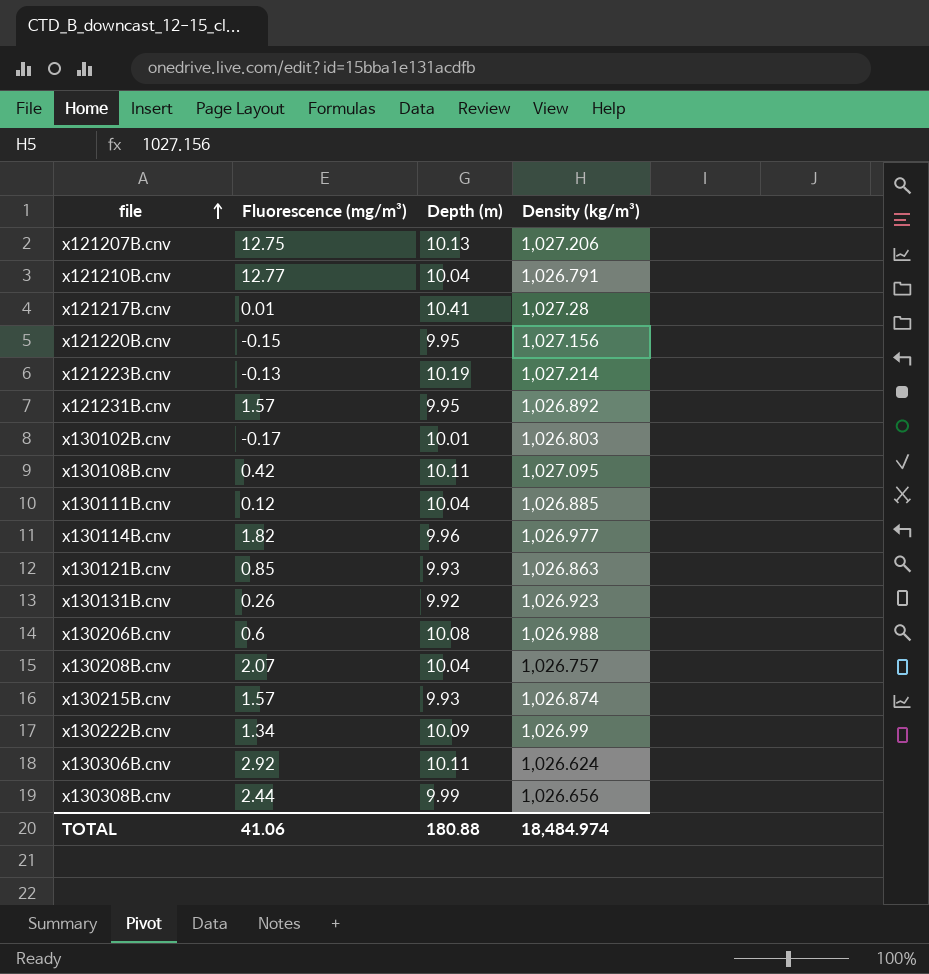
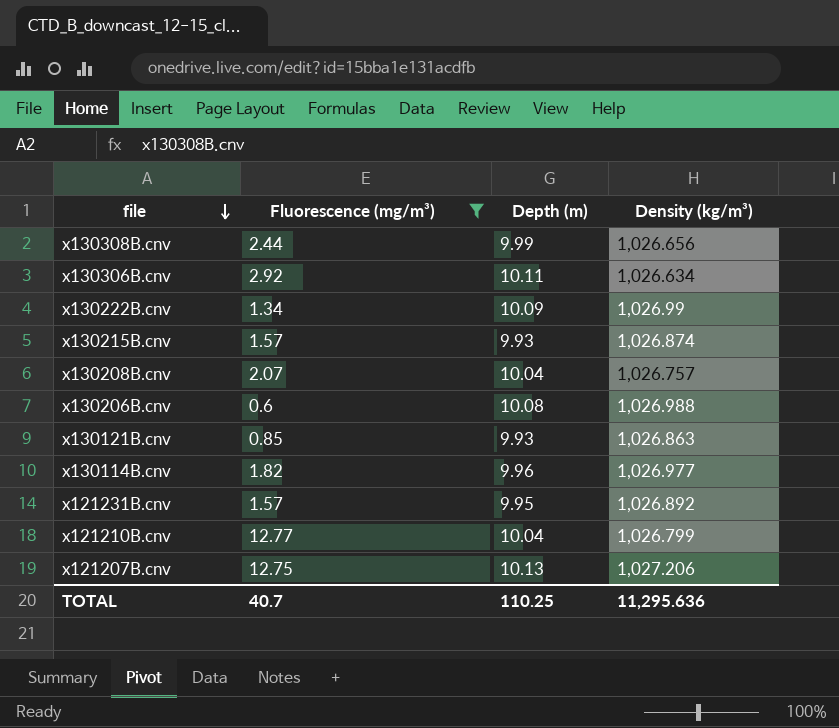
filter: none -> Fluorescence (mg/m³) >= 0.6
row order: file ascending -> file descending
x130306B.cnv | Density (kg/m³): 1,026.624 -> 1,026.634
x121210B.cnv | Density (kg/m³): 1,026.791 -> 1,026.799
TOTAL | Fluorescence (mg/m³): 41.06 -> 40.7
TOTAL | Depth (m): 180.88 -> 110.25
TOTAL | Density (kg/m³): 18,484.974 -> 11,295.636

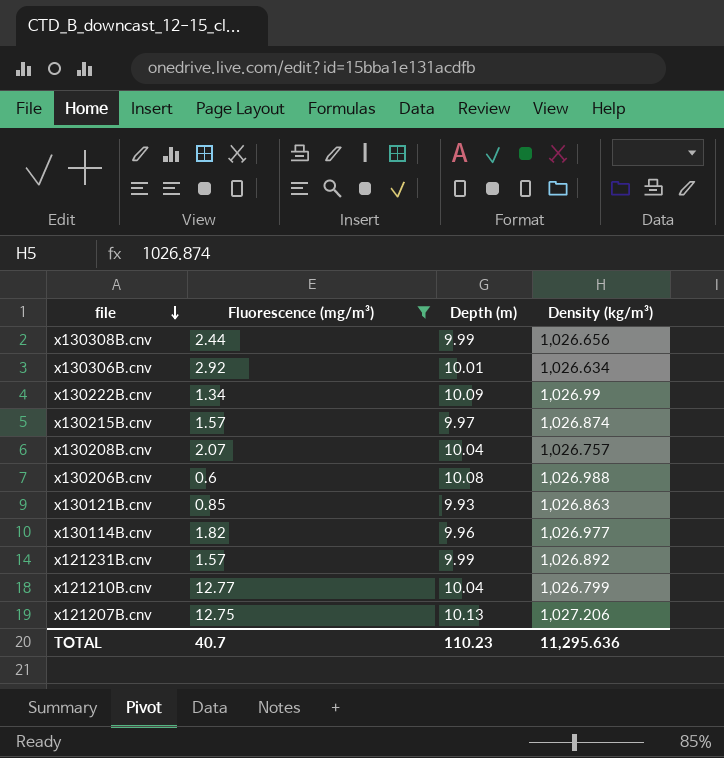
x130306B.cnv | Depth (m): 10.11 -> 10.01
x130215B.cnv | Depth (m): 9.93 -> 9.97
x121231B.cnv | Depth (m): 9.95 -> 9.99
TOTAL | Depth (m): 110.25 -> 110.23

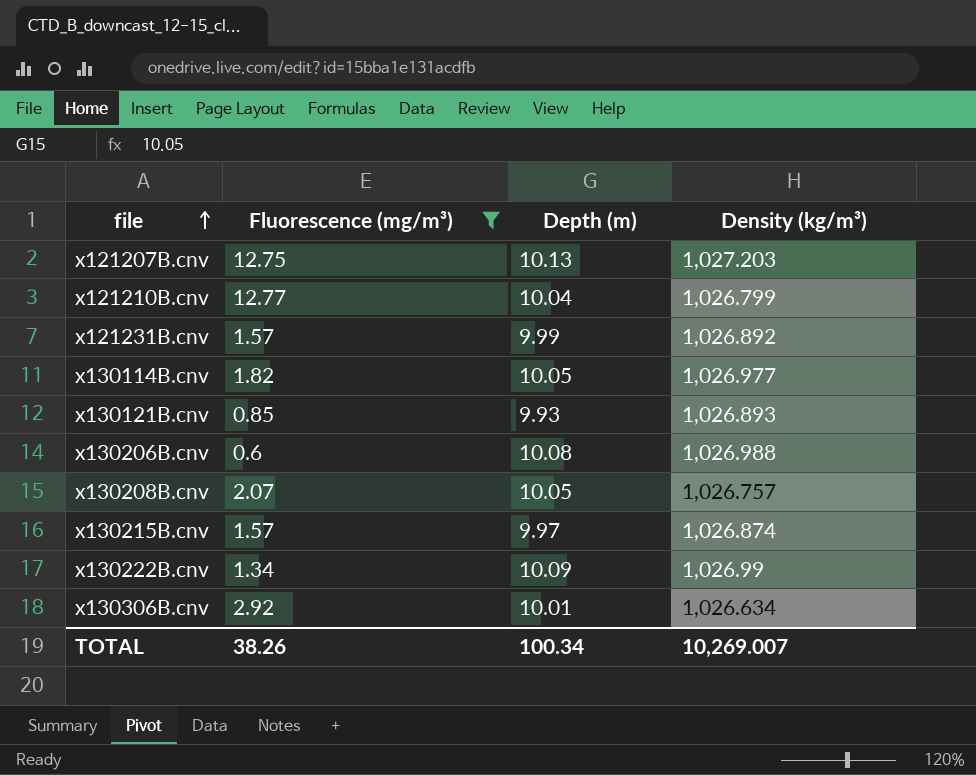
row order: file descending -> file ascending
row x130308B.cnv: 2.44 | 9.99 | 1,026.656 -> none
x121207B.cnv | Density (kg/m³): 1,027.206 -> 1,027.203
x130114B.cnv | Depth (m): 9.96 -> 10.05
x130121B.cnv | Density (kg/m³): 1,026.863 -> 1,026.893
x130208B.cnv | Depth (m): 10.04 -> 10.05
TOTAL | Fluorescence (mg/m³): 40.7 -> 38.26
TOTAL | Depth (m): 110.23 -> 100.34
TOTAL | Density (kg/m³): 11,295.636 -> 10,269.007

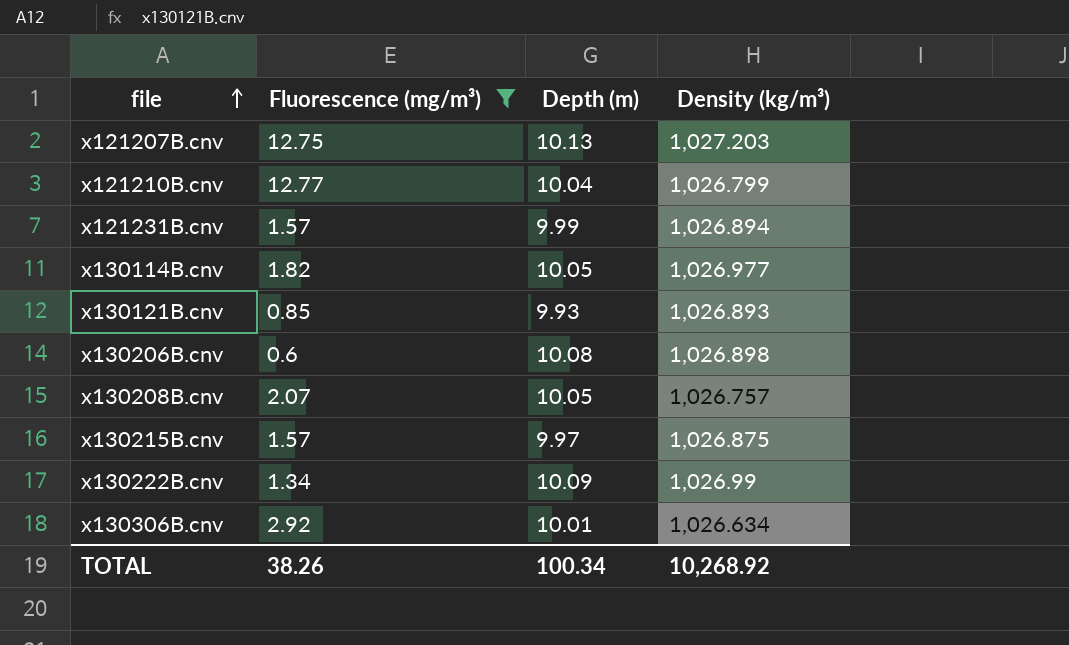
x121231B.cnv | Density (kg/m³): 1,026.892 -> 1,026.894
x130206B.cnv | Density (kg/m³): 1,026.988 -> 1,026.898
x130215B.cnv | Density (kg/m³): 1,026.874 -> 1,026.875
TOTAL | Density (kg/m³): 10,269.007 -> 10,268.92

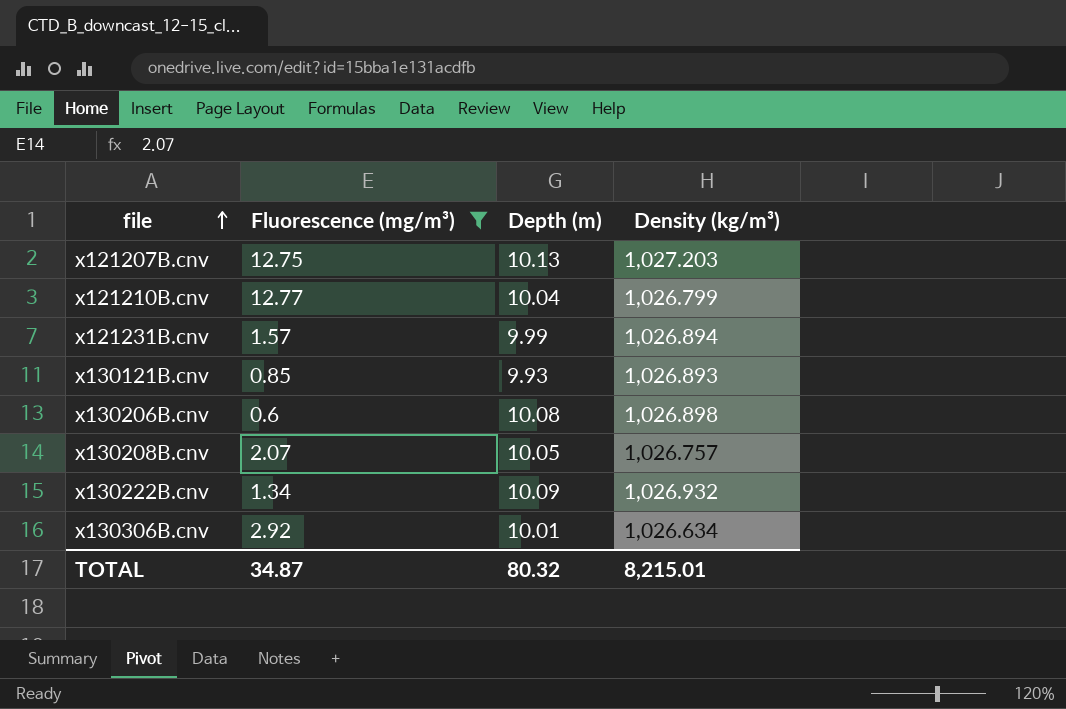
row x130114B.cnv: 1.82 | 10.05 | 1,026.977 -> none
row x130215B.cnv: 1.57 | 9.97 | 1,026.875 -> none
x130222B.cnv | Density (kg/m³): 1,026.99 -> 1,026.932
TOTAL | Fluorescence (mg/m³): 38.26 -> 34.87
TOTAL | Depth (m): 100.34 -> 80.32
TOTAL | Density (kg/m³): 10,268.92 -> 8,215.01

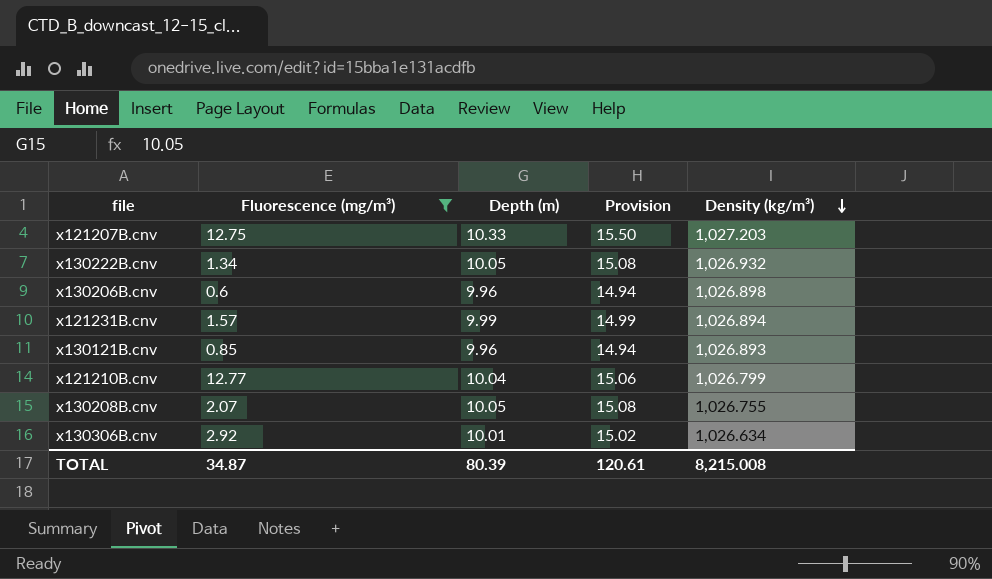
row order: file ascending -> Density (kg/m³) descending
column Provision | formula: none -> [Depth (m)] * 1.5
x121207B.cnv | Depth (m): 10.13 -> 10.33
x130222B.cnv | Depth (m): 10.09 -> 10.05
x130206B.cnv | Depth (m): 10.08 -> 9.96
x130121B.cnv | Depth (m): 9.93 -> 9.96
x130208B.cnv | Density (kg/m³): 1,026.757 -> 1,026.755
TOTAL | Depth (m): 80.32 -> 80.39
TOTAL | Density (kg/m³): 8,215.01 -> 8,215.008

